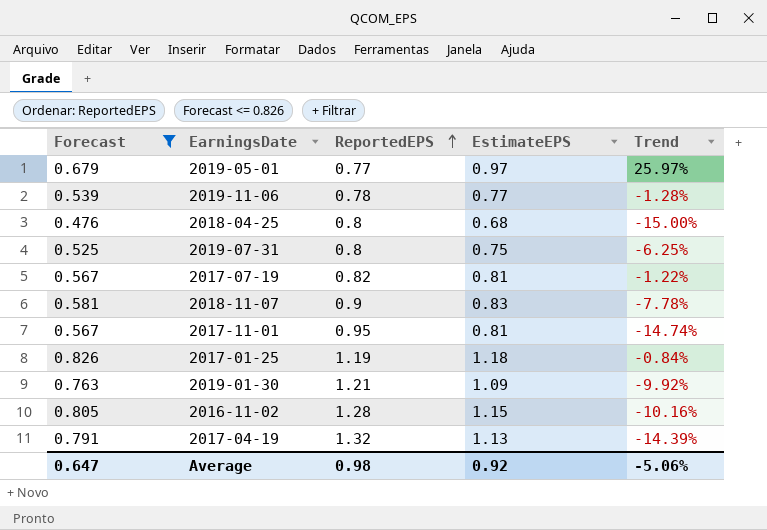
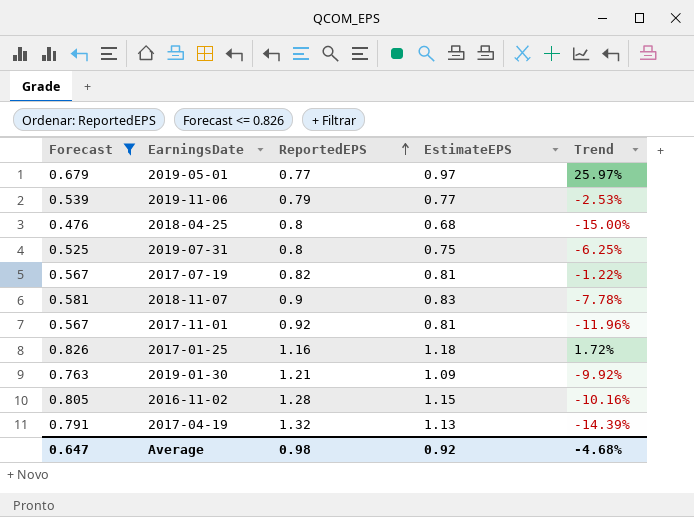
2019-11-06 | ReportedEPS: 0.78 -> 0.79
2019-11-06 | Trend: -1.28% -> -2.53%
2017-11-01 | ReportedEPS: 0.95 -> 0.92
2017-11-01 | Trend: -14.74% -> -11.96%
2017-01-25 | ReportedEPS: 1.19 -> 1.16
2017-01-25 | Trend: -0.84% -> 1.72%
Average | Trend: -5.06% -> -4.68%

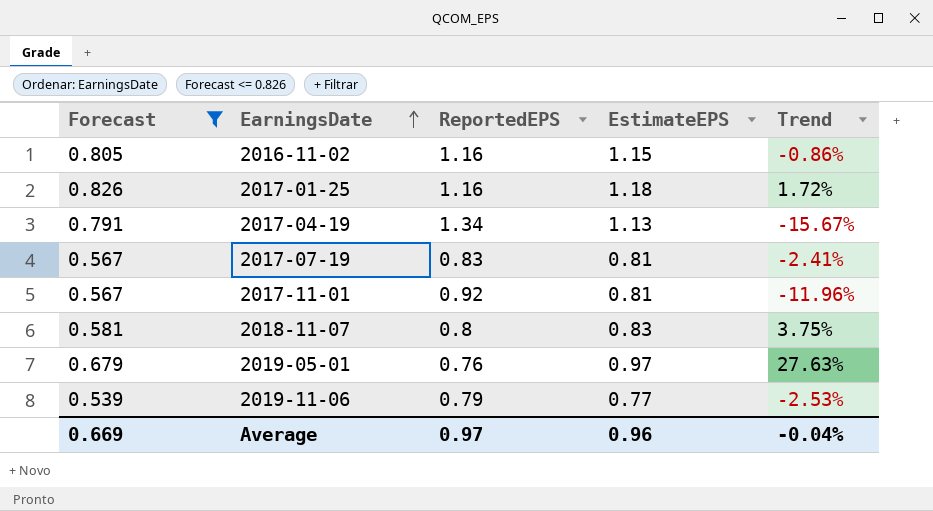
row order: ReportedEPS ascending -> EarningsDate ascending
row 2018-04-25: 0.476 | 0.8 | 0.68 | -15.00% -> none
row 2019-07-31: 0.525 | 0.8 | 0.75 | -6.25% -> none
row 2019-01-30: 0.763 | 1.21 | 1.09 | -9.92% -> none
2016-11-02 | ReportedEPS: 1.28 -> 1.16
2016-11-02 | Trend: -10.16% -> -0.86%
2017-04-19 | ReportedEPS: 1.32 -> 1.34
2017-04-19 | Trend: -14.39% -> -15.67%
2017-07-19 | ReportedEPS: 0.82 -> 0.83
2017-07-19 | Trend: -1.22% -> -2.41%
2018-11-07 | ReportedEPS: 0.9 -> 0.8
2018-11-07 | Trend: -7.78% -> 3.75%
2019-05-01 | ReportedEPS: 0.77 -> 0.76
2019-05-01 | Trend: 25.97% -> 27.63%
Average | Forecast: 0.647 -> 0.669
Average | ReportedEPS: 0.98 -> 0.97
Average | EstimateEPS: 0.92 -> 0.96
Average | Trend: -4.68% -> -0.04%

